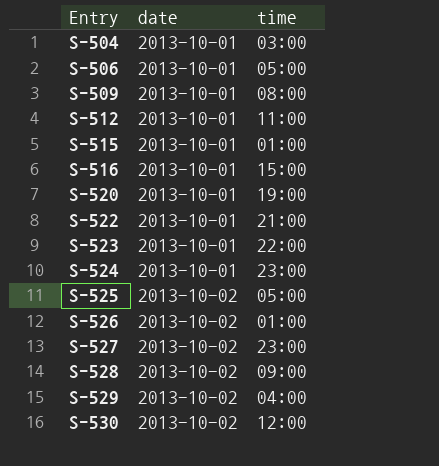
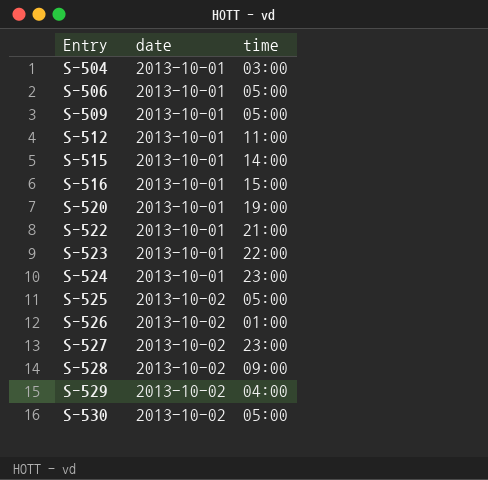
S-509 | time: 08:00 -> 05:00
S-515 | time: 01:00 -> 14:00
S-530 | time: 12:00 -> 05:00

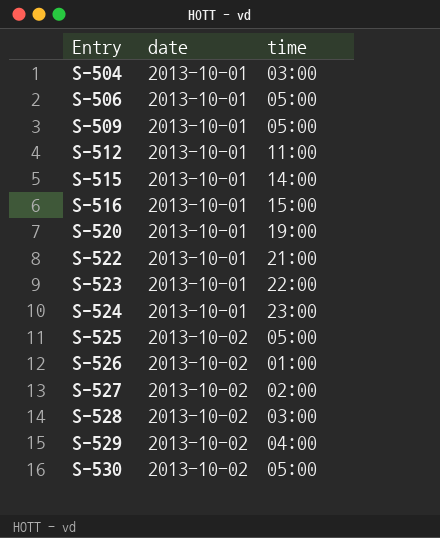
S-527 | time: 23:00 -> 02:00
S-528 | time: 09:00 -> 03:00

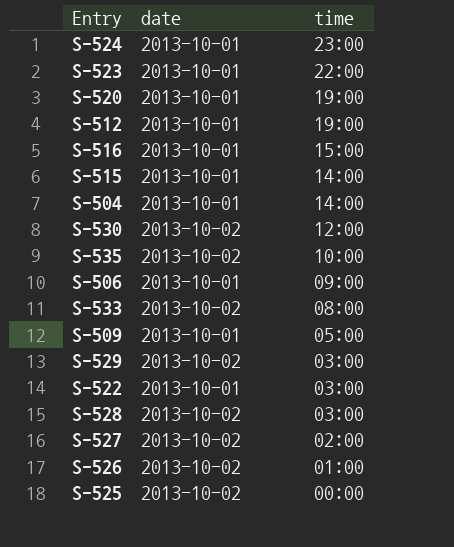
row order: Entry ascending -> time descending
S-512 | time: 11:00 -> 19:00
S-504 | time: 03:00 -> 14:00
S-530 | time: 05:00 -> 12:00
row S-535: none -> 2013-10-02 | 10:00
S-506 | time: 05:00 -> 09:00
row S-533: none -> 2013-10-02 | 08:00
S-529 | time: 04:00 -> 03:00
S-522 | time: 21:00 -> 03:00
S-525 | time: 05:00 -> 00:00

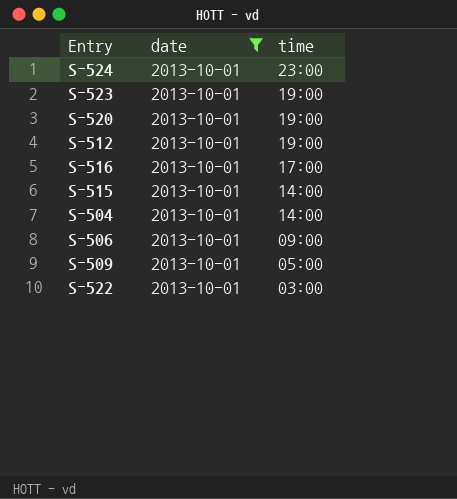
filter: none -> date = 2013-10-01
S-523 | time: 22:00 -> 19:00
S-516 | time: 15:00 -> 17:00

